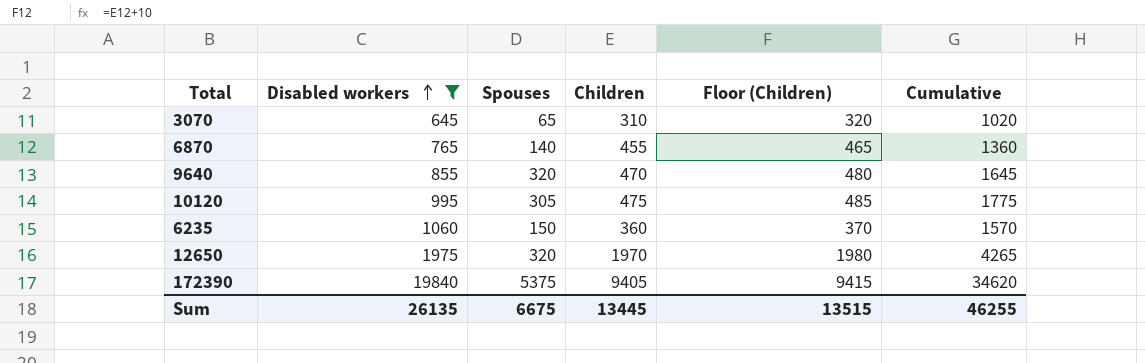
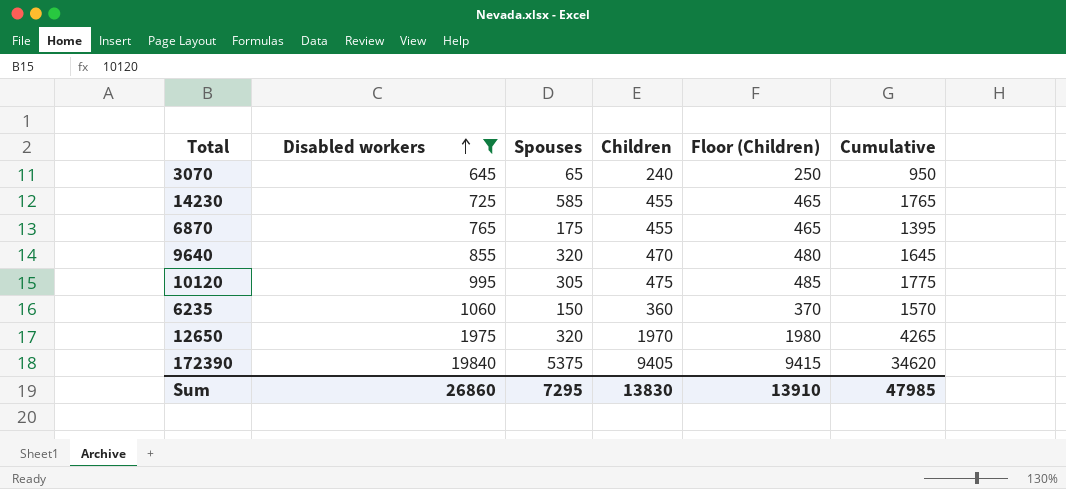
3070 | Children: 310 -> 240
3070 | Floor (Children): 320 -> 250
3070 | Cumulative: 1020 -> 950
row 14230: none -> 725 | 585 | 455 | 465 | 1765
6870 | Spouses: 140 -> 175
6870 | Cumulative: 1360 -> 1395
Sum | Disabled workers: 26135 -> 26860
Sum | Spouses: 6675 -> 7295
Sum | Children: 13445 -> 13830
Sum | Floor (Children): 13515 -> 13910
Sum | Cumulative: 46255 -> 47985

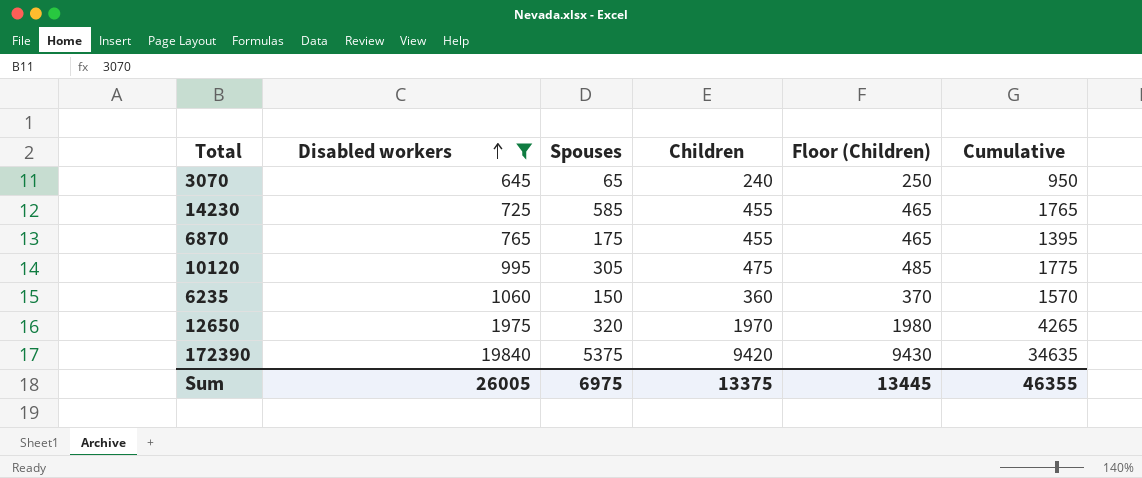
row 9640: 855 | 320 | 470 | 480 | 1645 -> none
172390 | Children: 9405 -> 9420
172390 | Floor (Children): 9415 -> 9430
172390 | Cumulative: 34620 -> 34635
Sum | Disabled workers: 26860 -> 26005
Sum | Spouses: 7295 -> 6975
Sum | Children: 13830 -> 13375
Sum | Floor (Children): 13910 -> 13445
Sum | Cumulative: 47985 -> 46355

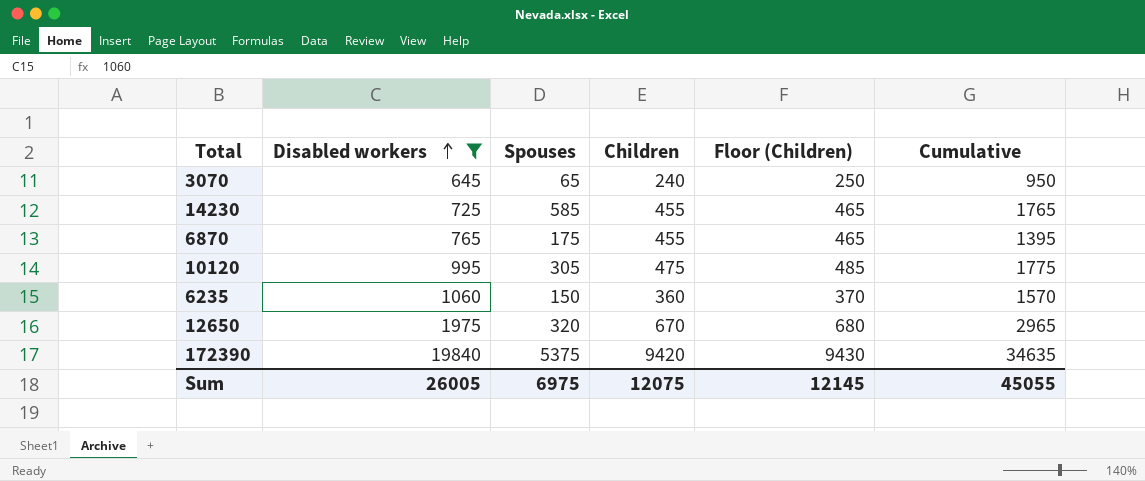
12650 | Children: 1970 -> 670
12650 | Floor (Children): 1980 -> 680
12650 | Cumulative: 4265 -> 2965
Sum | Children: 13375 -> 12075
Sum | Floor (Children): 13445 -> 12145
Sum | Cumulative: 46355 -> 45055

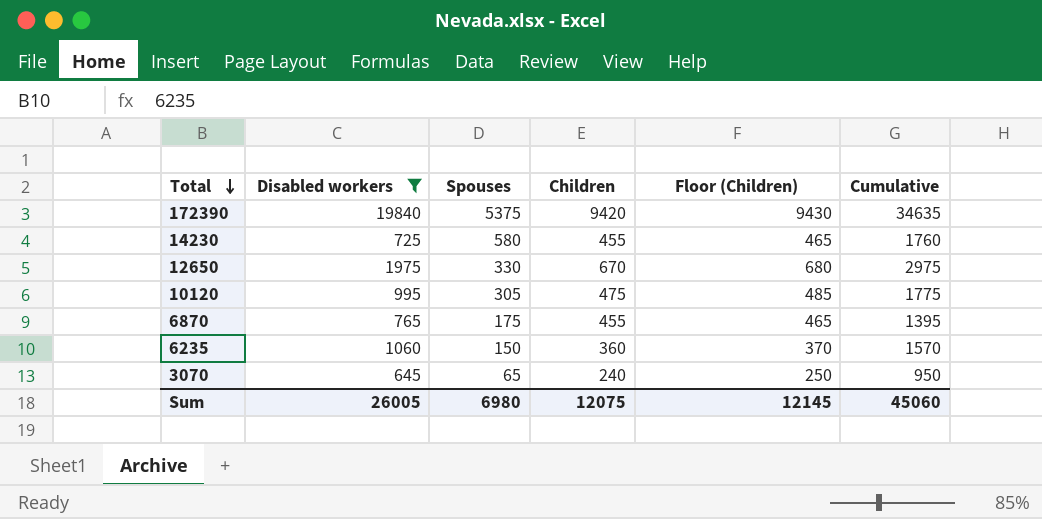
row order: Disabled workers ascending -> Total descending
14230 | Spouses: 585 -> 580
14230 | Cumulative: 1765 -> 1760
12650 | Spouses: 320 -> 330
12650 | Cumulative: 2965 -> 2975
Sum | Spouses: 6975 -> 6980
Sum | Cumulative: 45055 -> 45060

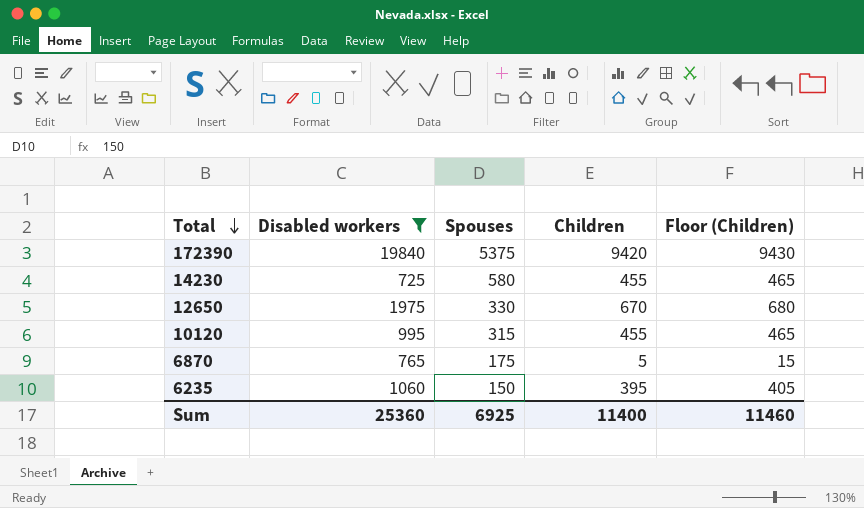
column Cumulative | formula: [Disabled workers] + [Spouses] + [Children] -> none
row 3070: 645 | 65 | 240 | 250 | 950 -> none
10120 | Spouses: 305 -> 315
10120 | Children: 475 -> 455
10120 | Floor (Children): 485 -> 465
6870 | Children: 455 -> 5
6870 | Floor (Children): 465 -> 15
6235 | Children: 360 -> 395
6235 | Floor (Children): 370 -> 405
Sum | Disabled workers: 26005 -> 25360
Sum | Spouses: 6980 -> 6925
Sum | Children: 12075 -> 11400
Sum | Floor (Children): 12145 -> 11460

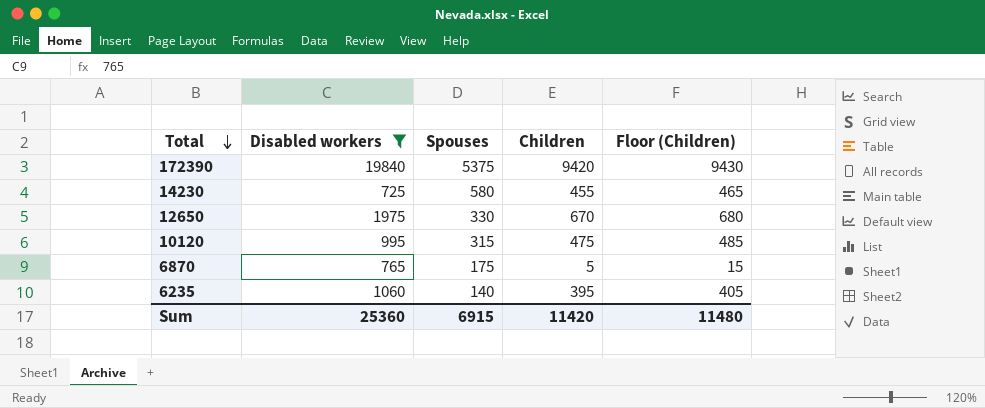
10120 | Children: 455 -> 475
10120 | Floor (Children): 465 -> 485
6235 | Spouses: 150 -> 140
Sum | Spouses: 6925 -> 6915
Sum | Children: 11400 -> 11420
Sum | Floor (Children): 11460 -> 11480

